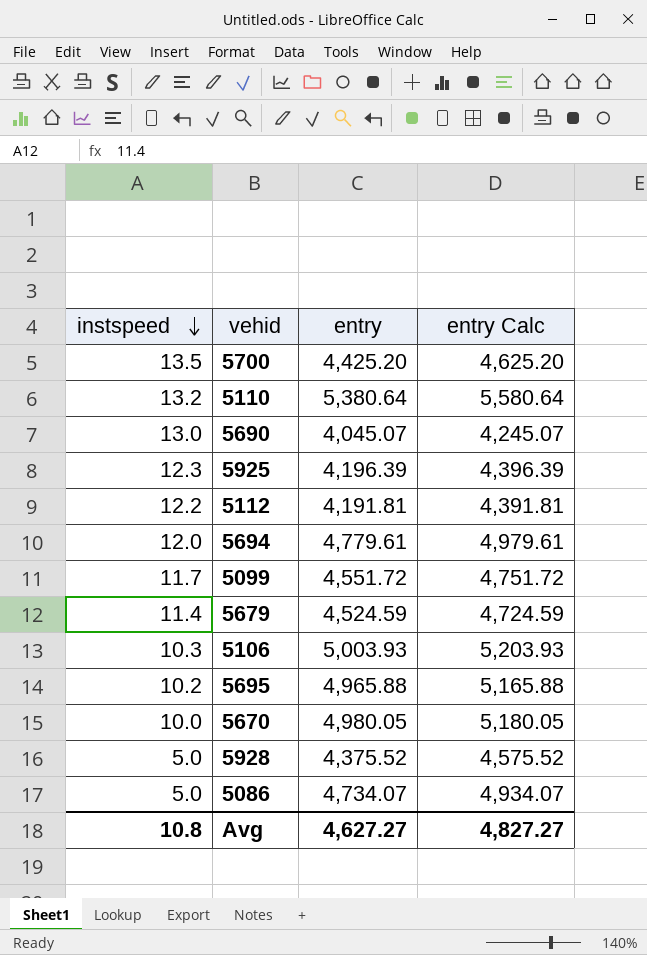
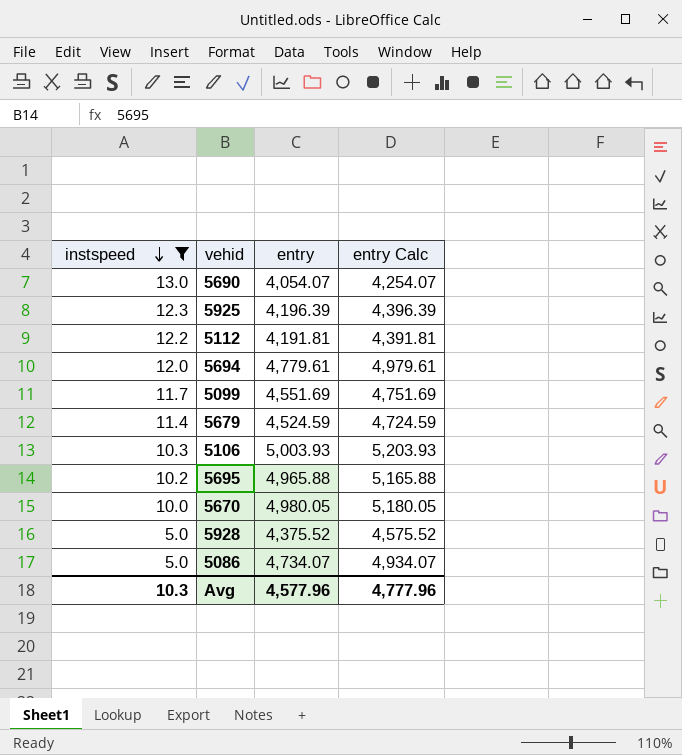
filter: none -> instspeed <= 13.0
5690 | entry: 4,045.07 -> 4,054.07
5690 | entry Calc: 4,245.07 -> 4,254.07
5099 | entry: 4,551.72 -> 4,551.69
5099 | entry Calc: 4,751.72 -> 4,751.69
Avg | instspeed: 10.8 -> 10.3
Avg | entry: 4,627.27 -> 4,577.96
Avg | entry Calc: 4,827.27 -> 4,777.96

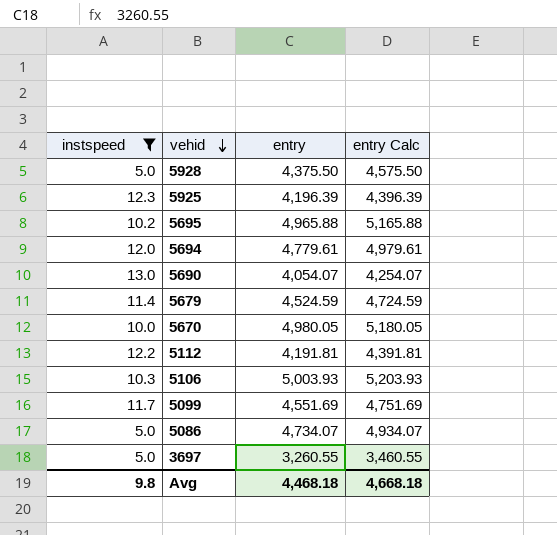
row order: instspeed descending -> vehid descending
5928 | entry: 4,375.52 -> 4,375.50
5928 | entry Calc: 4,575.52 -> 4,575.50
row 3697: none -> 5.0 | 3,260.55 | 3,460.55
Avg | instspeed: 10.3 -> 9.8
Avg | entry: 4,577.96 -> 4,468.18
Avg | entry Calc: 4,777.96 -> 4,668.18

